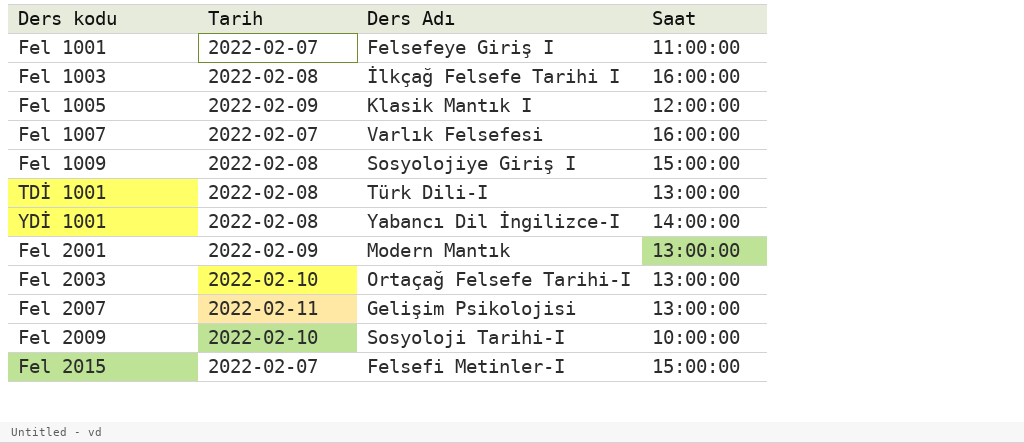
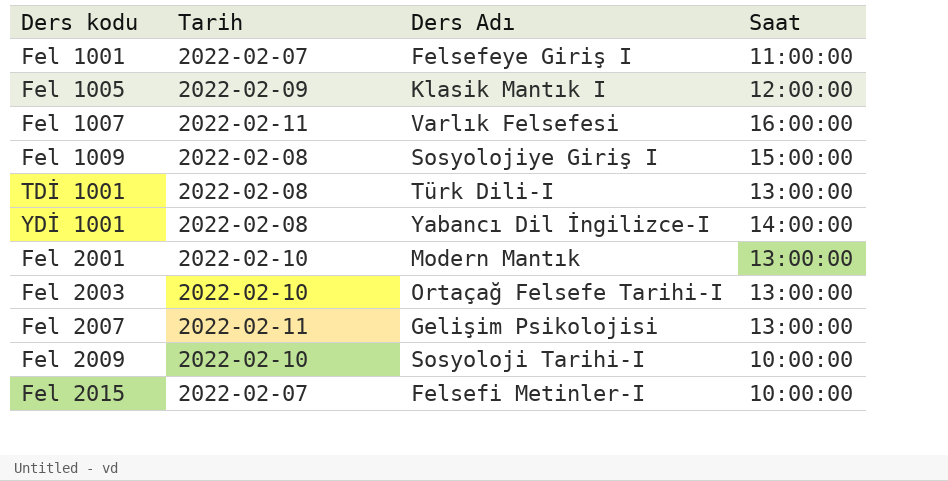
row Fel 1003: 2022-02-08 | İlkçağ Felsefe Tarihi I | 16:00:00 -> none
Fel 1007 | Tarih: 2022-02-07 -> 2022-02-11
Fel 2001 | Tarih: 2022-02-09 -> 2022-02-10
Fel 2015 | Saat: 15:00:00 -> 10:00:00

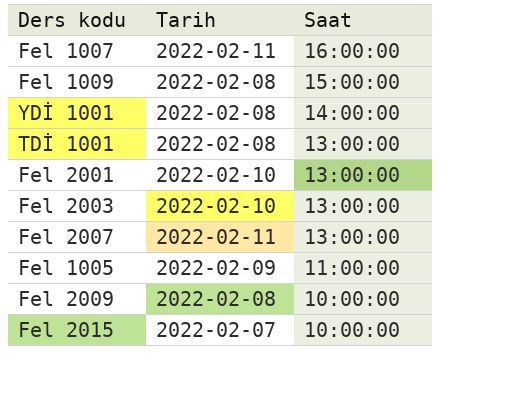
row order: none -> Saat descending
column Ders Adı | position: 3 -> none
row Fel 1001: 2022-02-07 | Felsefeye Giriş I | 11:00:00 -> none
Fel 1005 | Saat: 12:00:00 -> 11:00:00
Fel 2009 | Tarih: 2022-02-10 -> 2022-02-08

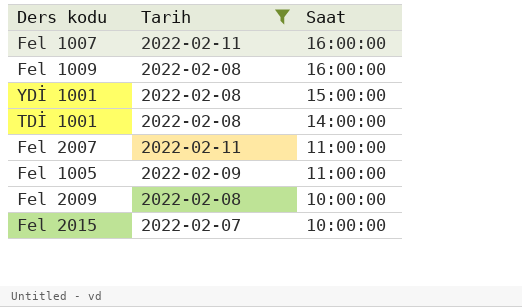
filter: none -> Tarih != 2022-02-10
Fel 1009 | Saat: 15:00:00 -> 16:00:00
YDİ 1001 | Saat: 14:00:00 -> 15:00:00
TDİ 1001 | Saat: 13:00:00 -> 14:00:00
Fel 2007 | Saat: 13:00:00 -> 11:00:00

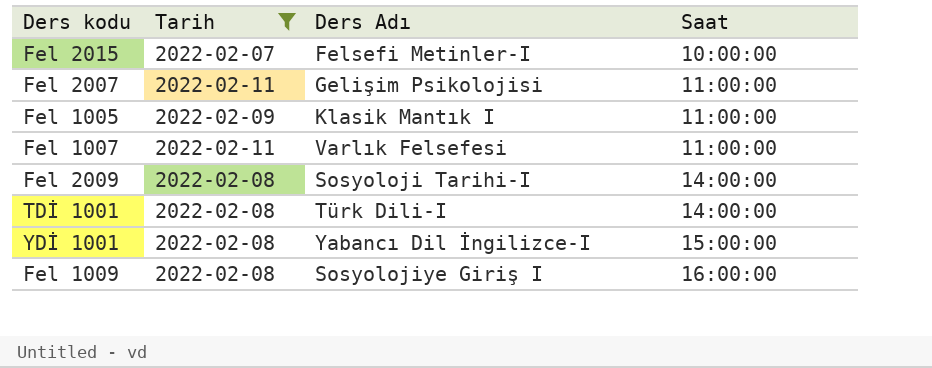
row order: Saat descending -> Saat ascending
column Ders Adı | position: none -> 3
Fel 1007 | Saat: 16:00:00 -> 11:00:00
Fel 2009 | Saat: 10:00:00 -> 14:00:00

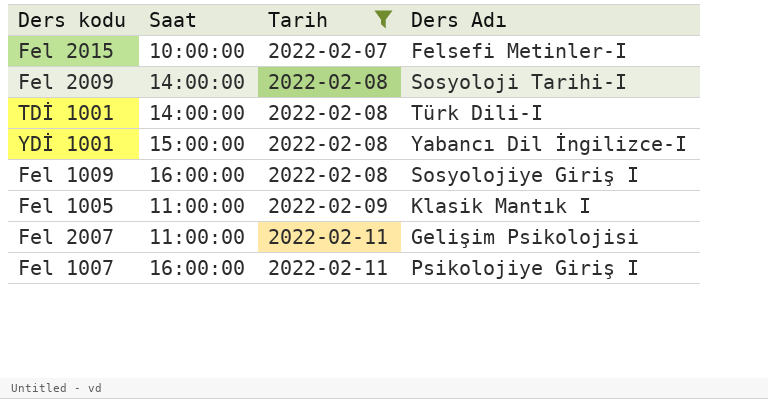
row order: Saat ascending -> Tarih ascending
column Saat | position: 4 -> 2
Fel 1007 | Saat: 11:00:00 -> 16:00:00
Fel 1007 | Ders Adı: Varlık Felsefesi -> Psikolojiye Giriş I

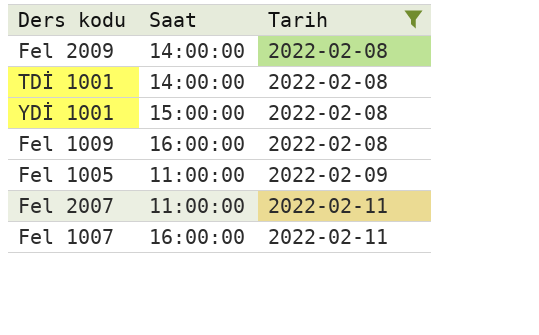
column Ders Adı | position: 4 -> none
row Fel 2015: 10:00:00 | 2022-02-07 | Felsefi Metinler-I -> none

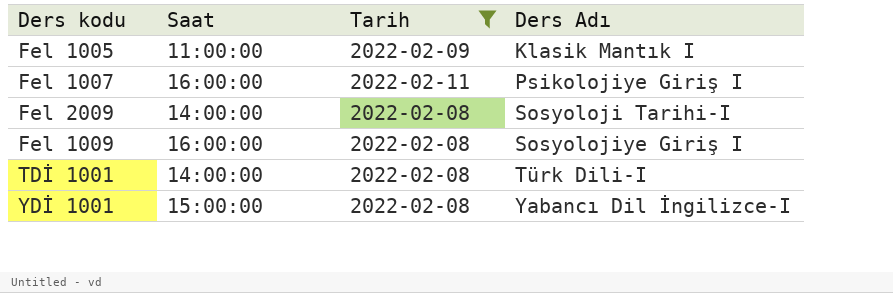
row order: Tarih ascending -> Ders Adı ascending
column Ders Adı | position: none -> 4
row Fel 2007: 11:00:00 | 2022-02-11 -> none

